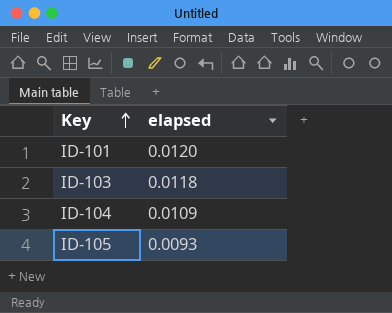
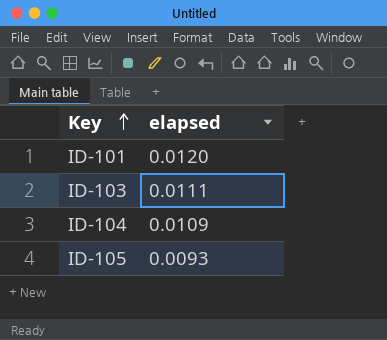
ID-103 | elapsed: 0.0118 -> 0.0111

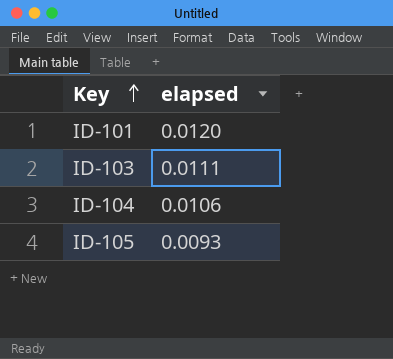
ID-104 | elapsed: 0.0109 -> 0.0106

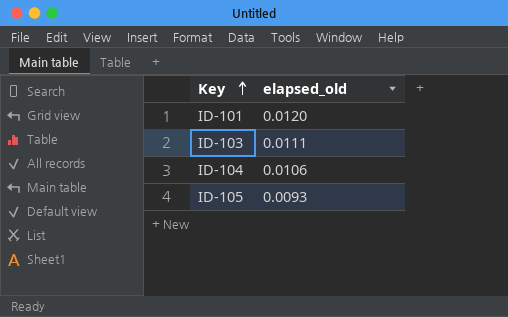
column name: elapsed -> elapsed_old

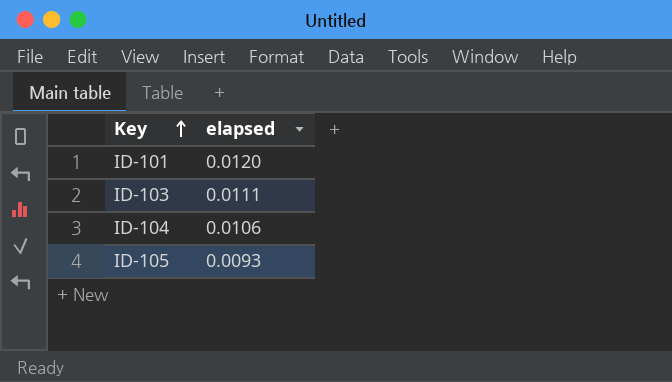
column name: elapsed_old -> elapsed

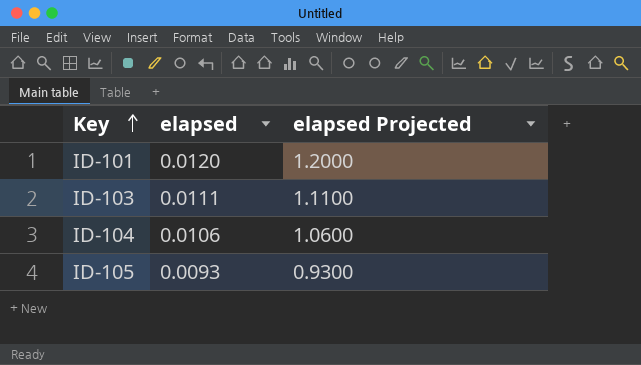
column elapsed Projected | formula: none -> [elapsed] * 100

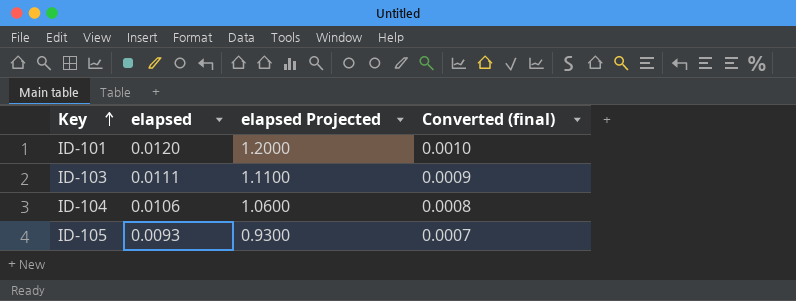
column Converted (final) | formula: none -> [elapsed] * 0.08

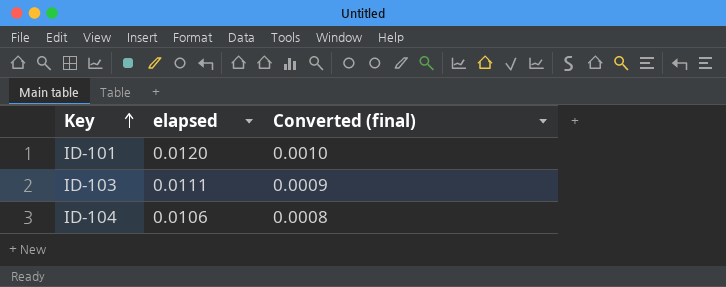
column elapsed Projected | formula: [elapsed] * 100 -> none
row ID-105: 0.0093 | 0.9300 | 0.0007 -> none

